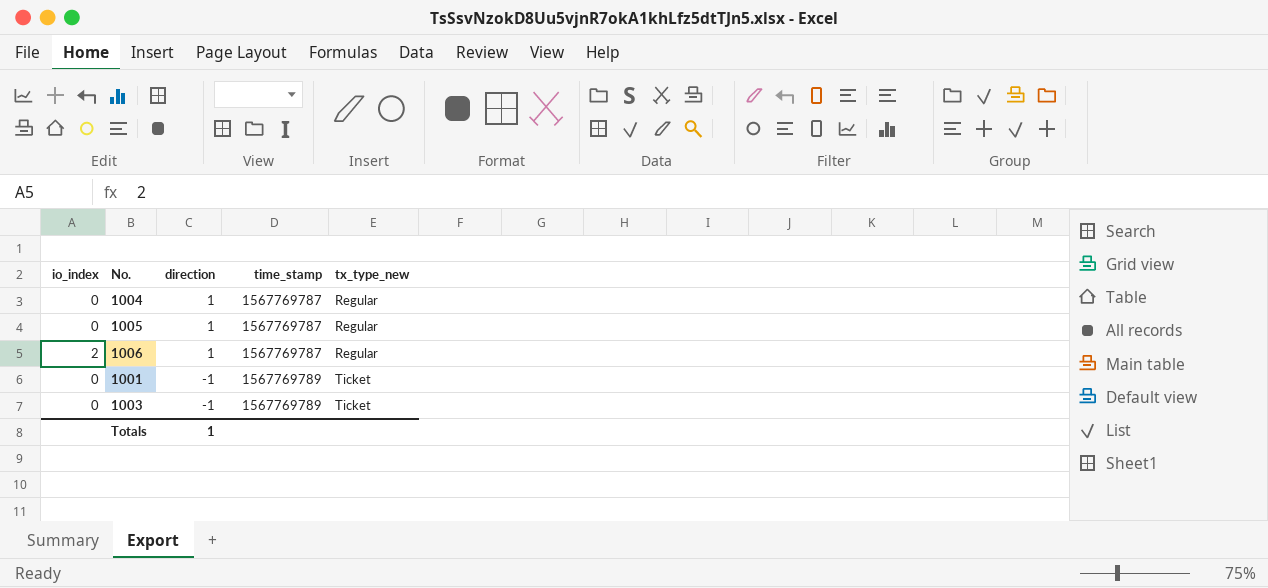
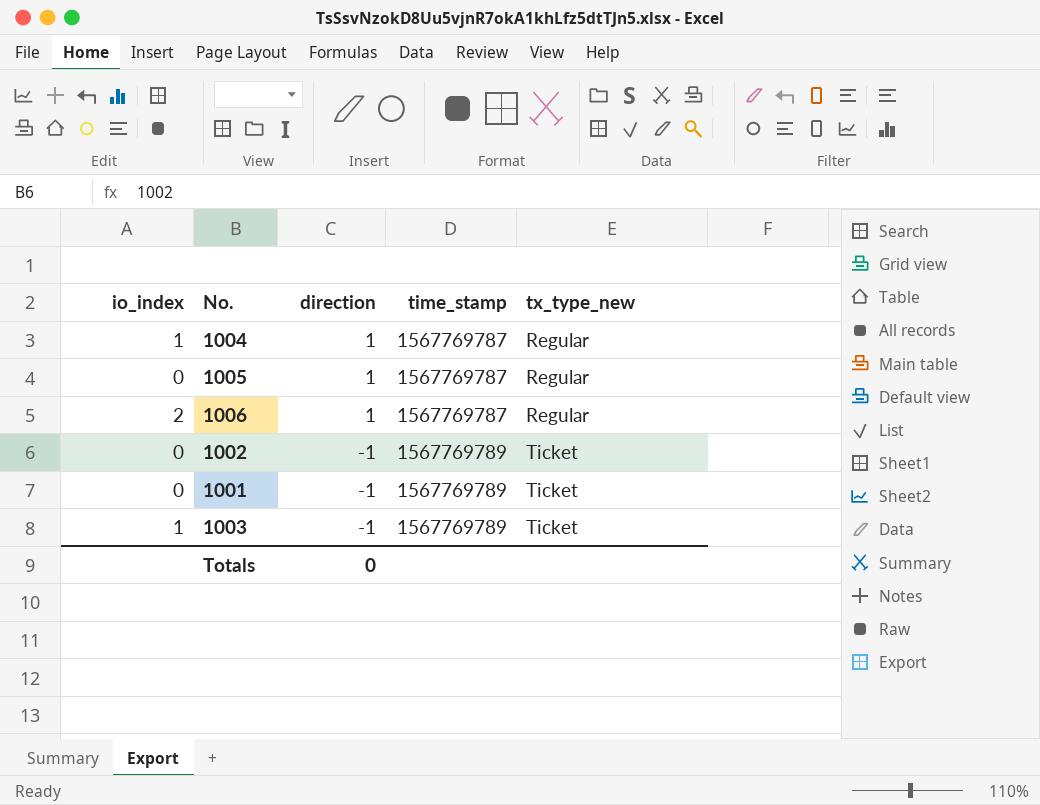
1004 | io_index: 0 -> 1
row 1002: none -> 0 | -1 | 1567769789 | Ticket
1003 | io_index: 0 -> 1
Totals | direction: 1 -> 0

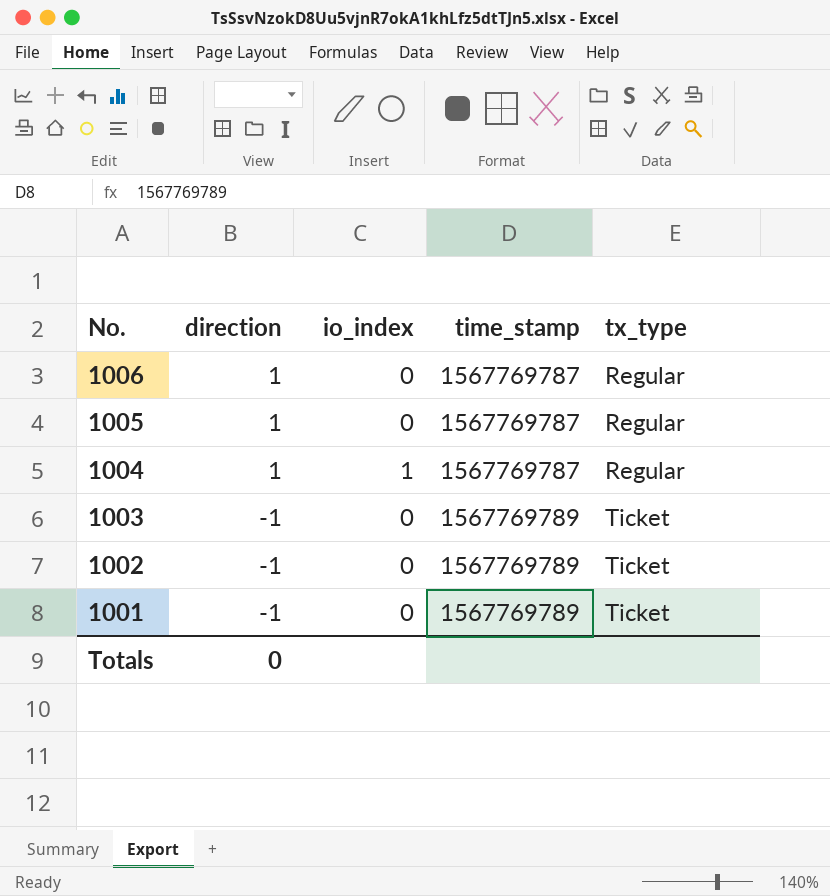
row order: direction descending -> No. descending
column io_index | position: 1 -> 3
column name: tx_type_new -> tx_type
1006 | io_index: 2 -> 0
1003 | io_index: 1 -> 0

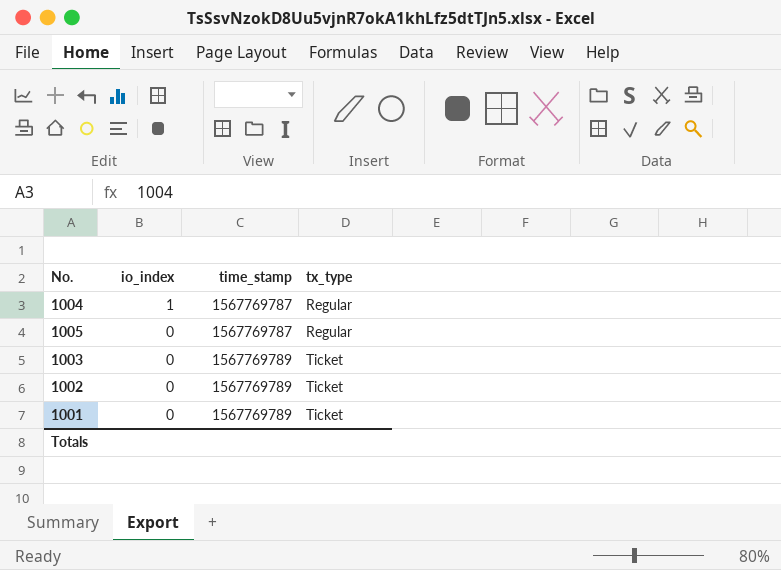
row order: No. descending -> io_index descending
column direction | position: 2 -> none
row 1006: 1 | 0 | 1567769787 | Regular -> none

